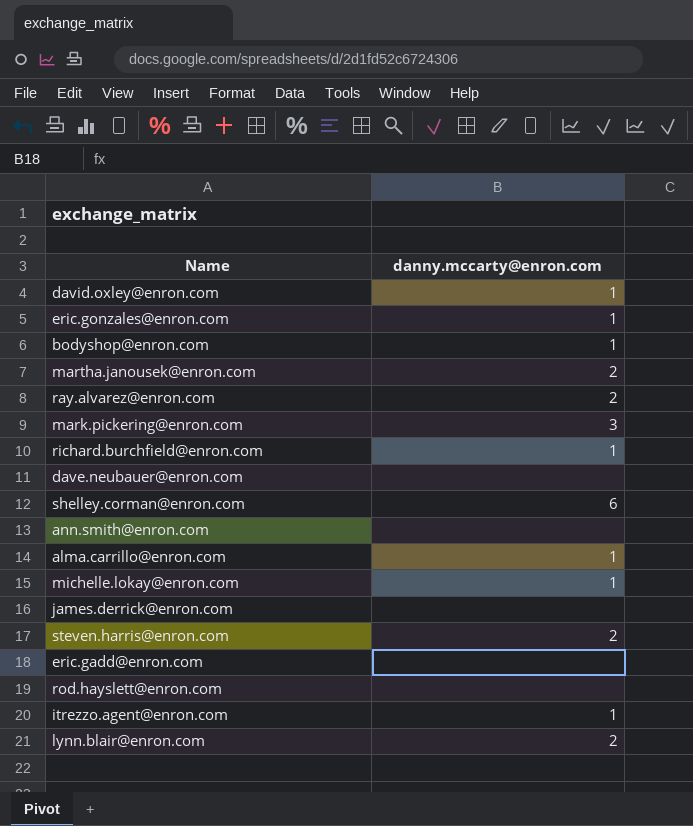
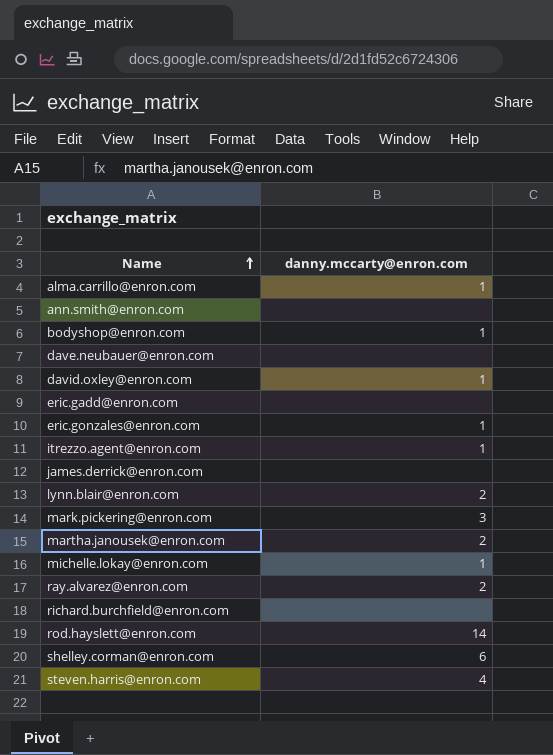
row order: none -> Name ascending
richard.burchfield@enron.com | danny.mccarty@enron.com: 1 -> none
rod.hayslett@enron.com | danny.mccarty@enron.com: none -> 14
steven.harris@enron.com | danny.mccarty@enron.com: 2 -> 4

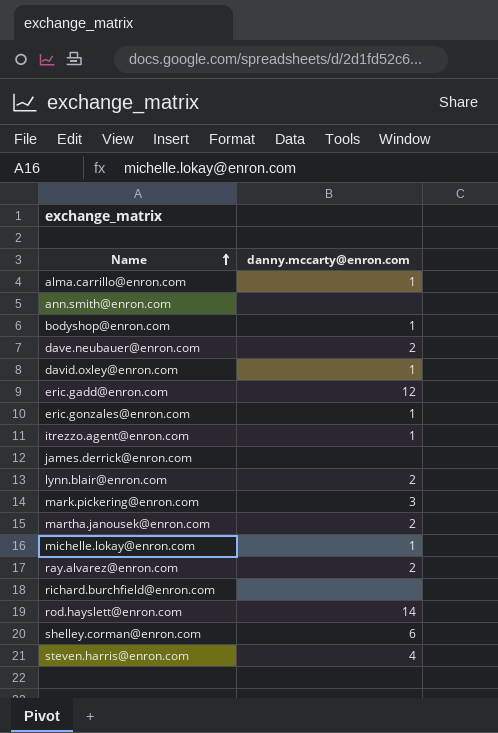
dave.neubauer@enron.com | danny.mccarty@enron.com: none -> 2
eric.gadd@enron.com | danny.mccarty@enron.com: none -> 12

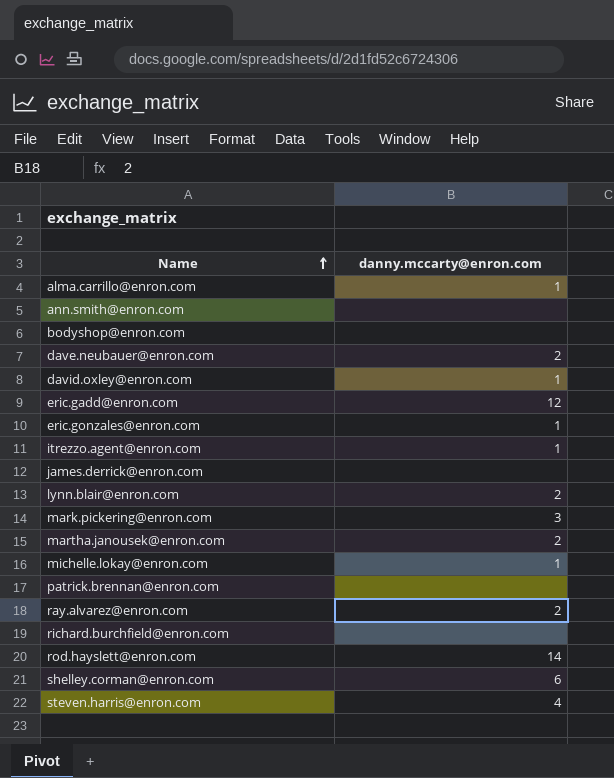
bodyshop@enron.com | danny.mccarty@enron.com: 1 -> none
row patrick.brennan@enron.com: none -> none

